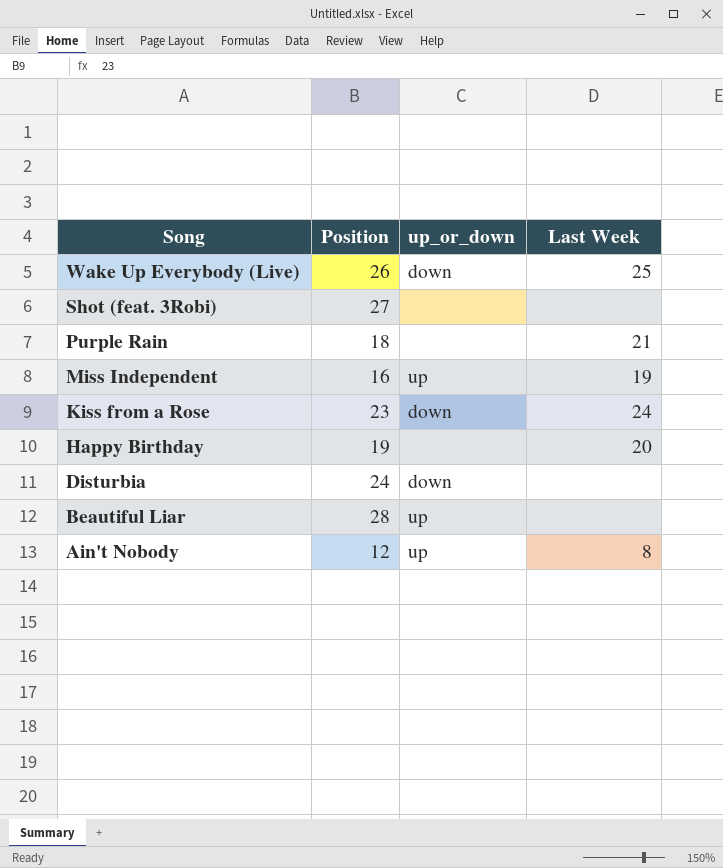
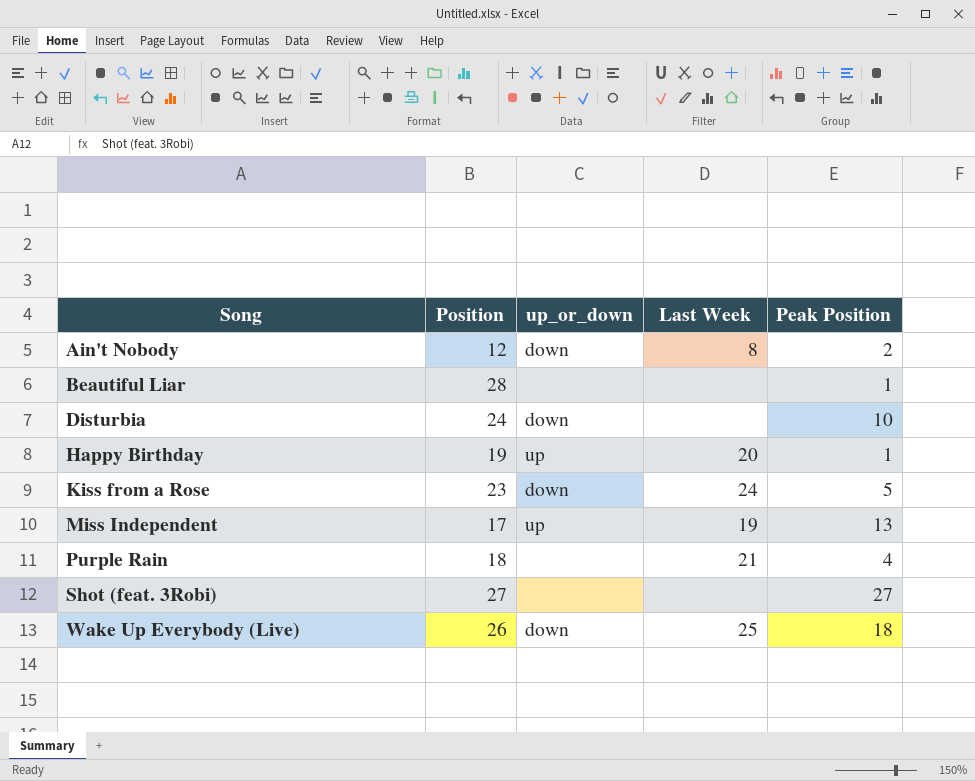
row order: Song descending -> Song ascending
column Peak Position | position: none -> 5
Ain't Nobody | up_or_down: up -> down
Beautiful Liar | up_or_down: up -> none
Happy Birthday | up_or_down: none -> up
Miss Independent | Position: 16 -> 17

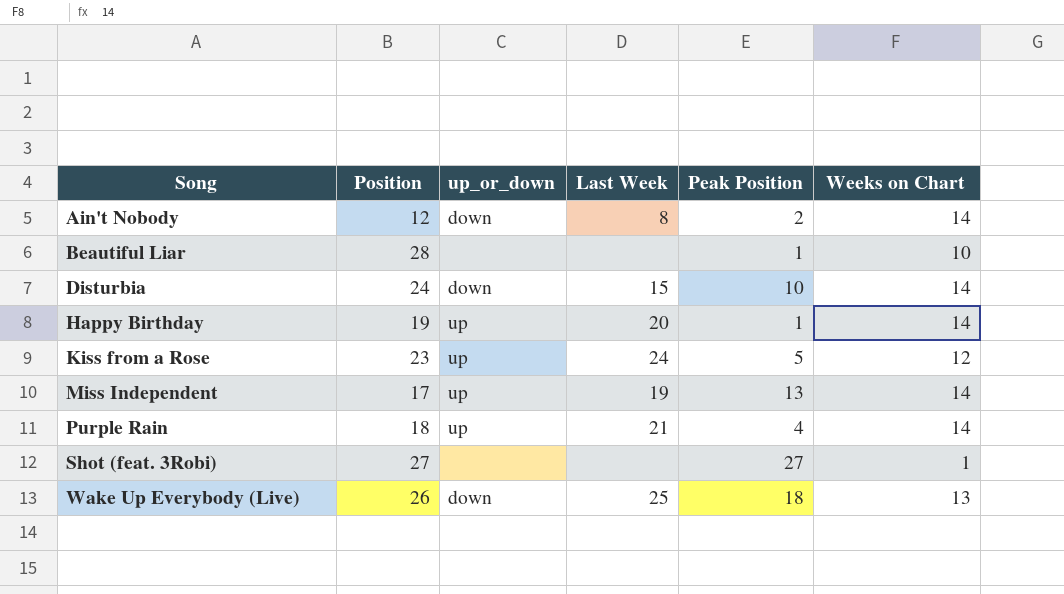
column Weeks on Chart | position: none -> 6
Disturbia | Last Week: none -> 15
Kiss from a Rose | up_or_down: down -> up
Purple Rain | up_or_down: none -> up

